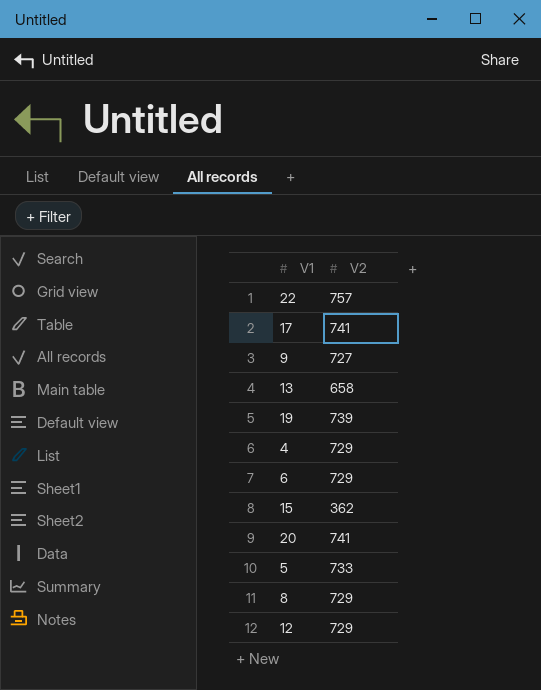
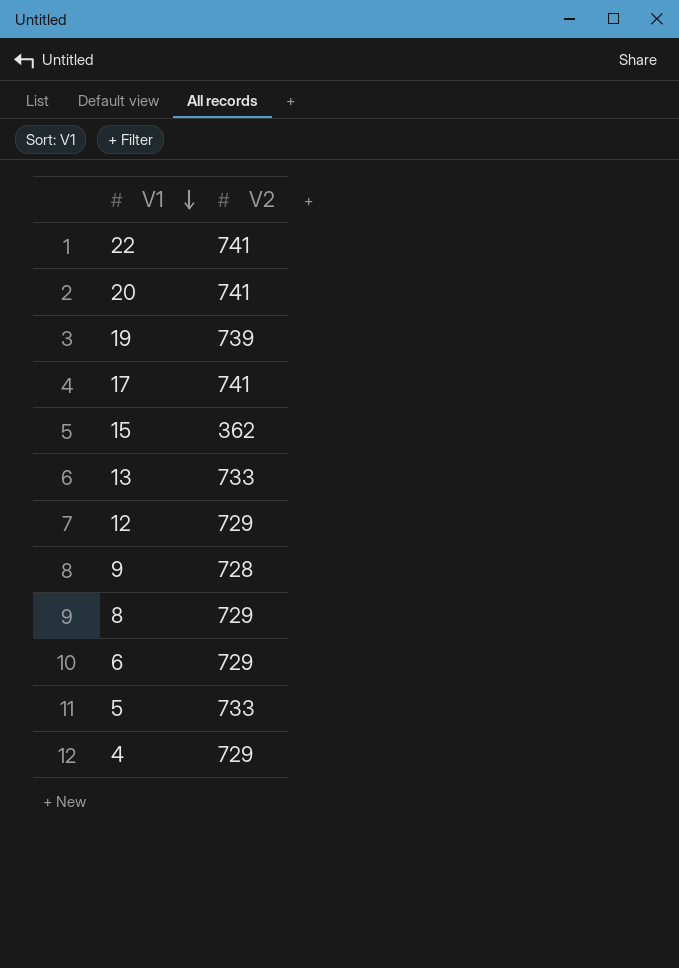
row order: none -> V1 descending
22 | V2: 757 -> 741
13 | V2: 658 -> 733
9 | V2: 727 -> 728

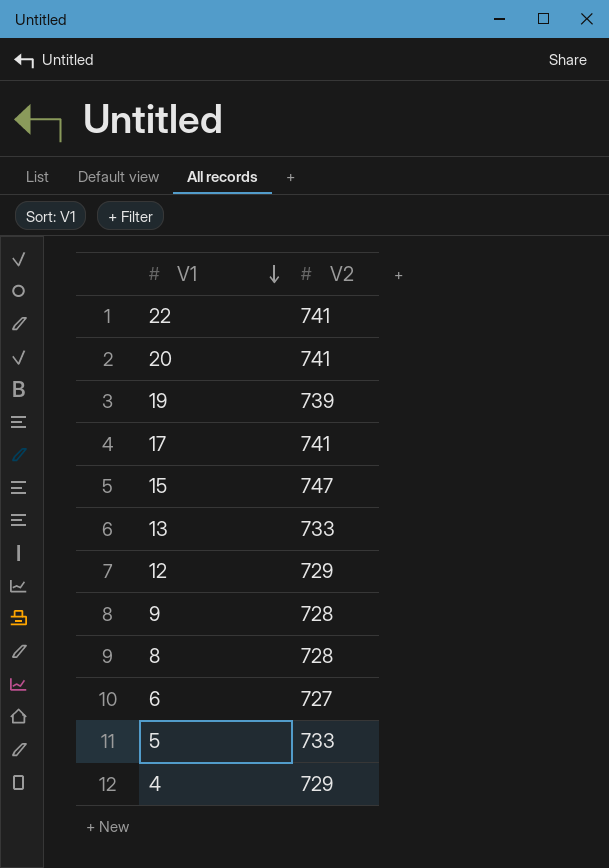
15 | V2: 362 -> 747
8 | V2: 729 -> 728
6 | V2: 729 -> 727

